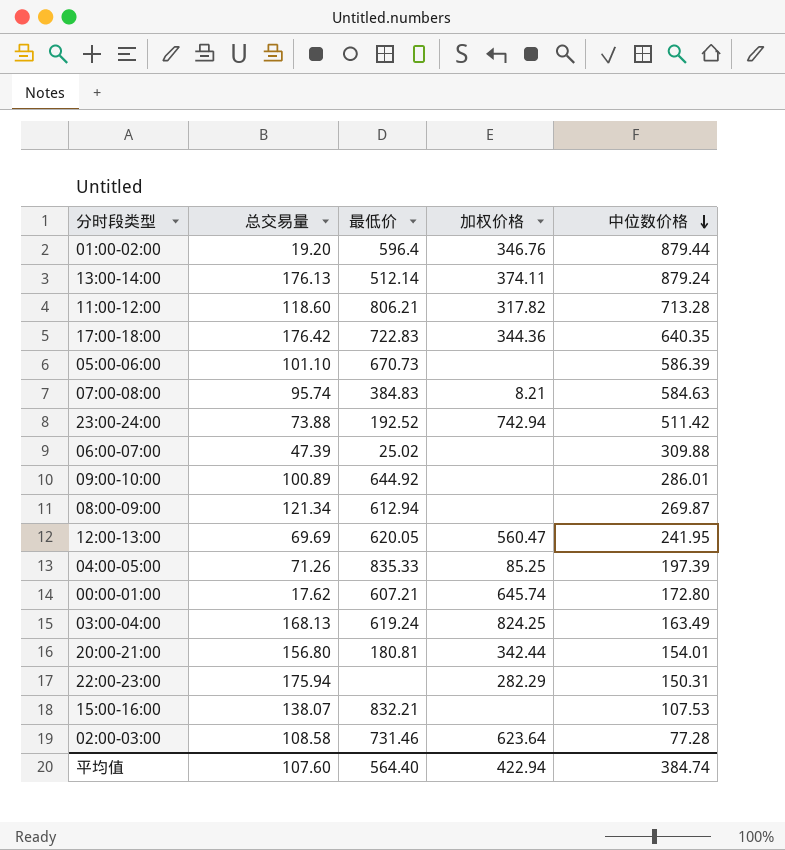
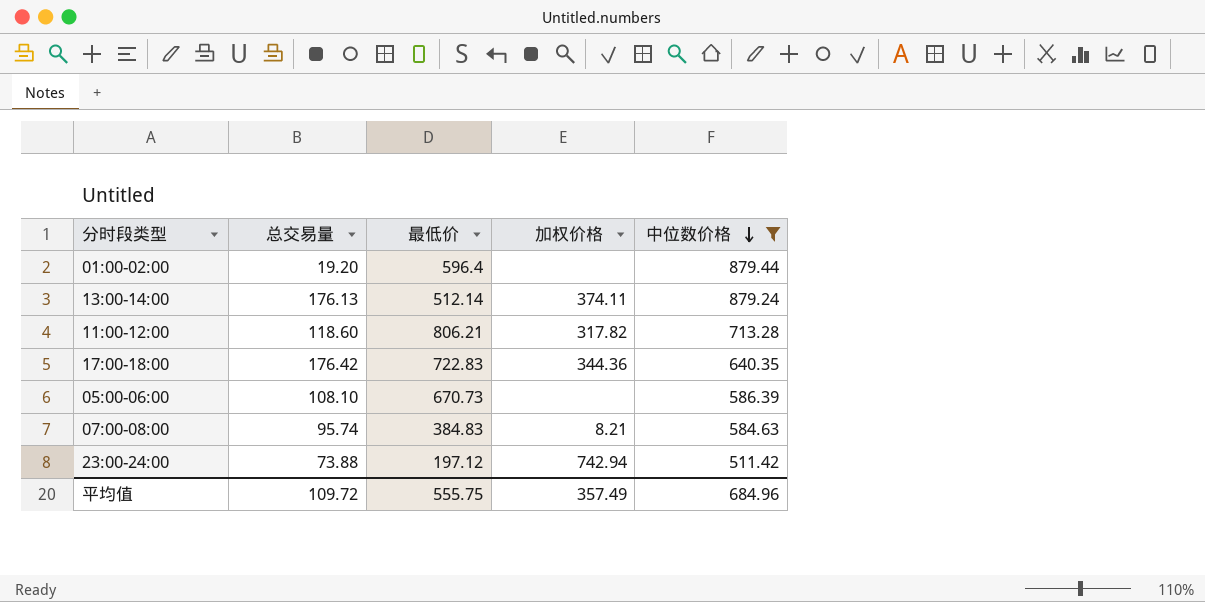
filter: none -> 中位数价格 >= 511.42
01:00-02:00 | 加权价格: 346.76 -> none
05:00-06:00 | 总交易量: 101.10 -> 108.10
23:00-24:00 | 最低价: 192.52 -> 197.12
平均值 | 总交易量: 107.60 -> 109.72
平均值 | 最低价: 564.40 -> 555.75
平均值 | 加权价格: 422.94 -> 357.49
平均值 | 中位数价格: 384.74 -> 684.96

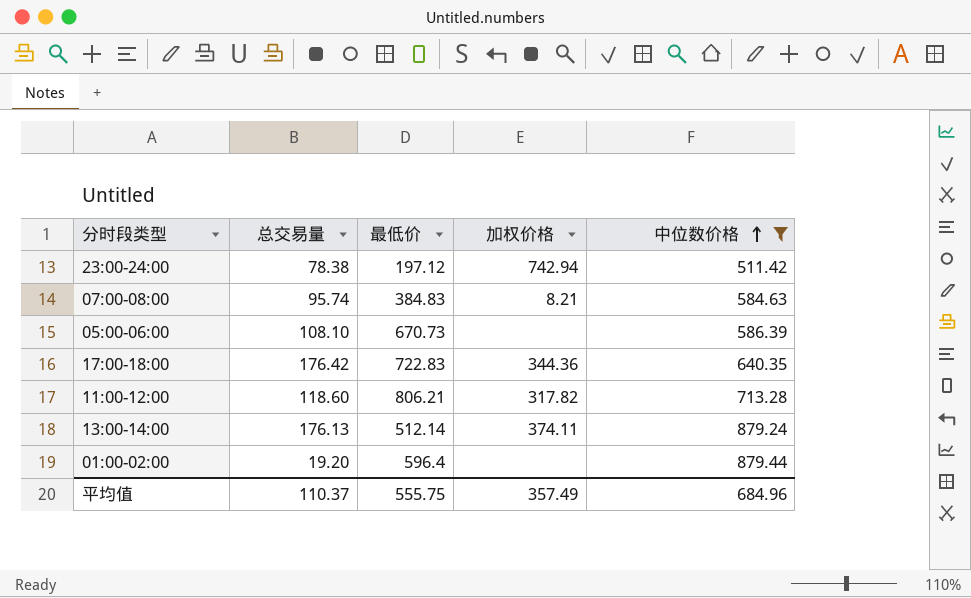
row order: 中位数价格 descending -> 中位数价格 ascending
23:00-24:00 | 总交易量: 73.88 -> 78.38
平均值 | 总交易量: 109.72 -> 110.37

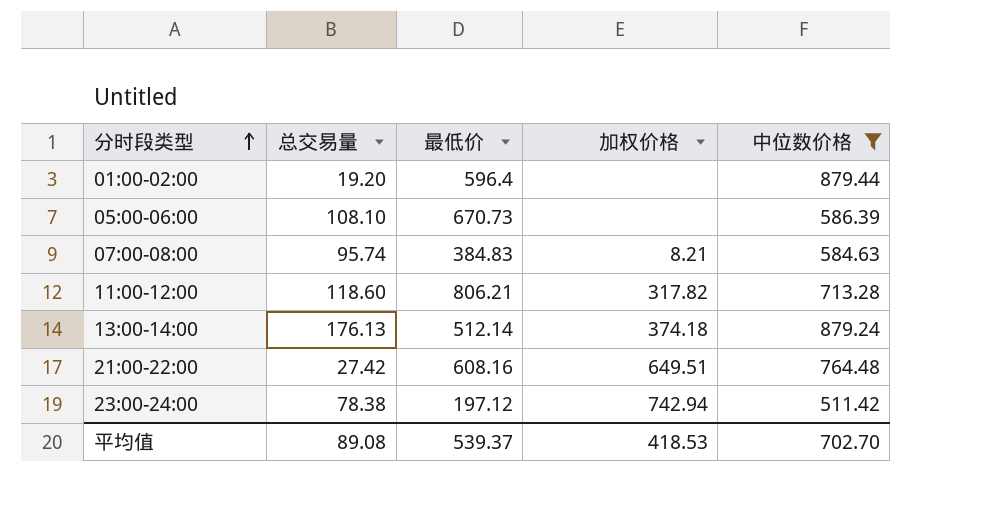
row order: 中位数价格 ascending -> 分时段类型 ascending
row 17:00-18:00: 176.42 | 722.83 | 344.36 | 640.35 -> none
13:00-14:00 | 加权价格: 374.11 -> 374.18
row 21:00-22:00: none -> 27.42 | 608.16 | 649.51 | 764.48
平均值 | 总交易量: 110.37 -> 89.08
平均值 | 最低价: 555.75 -> 539.37
平均值 | 加权价格: 357.49 -> 418.53
平均值 | 中位数价格: 684.96 -> 702.70

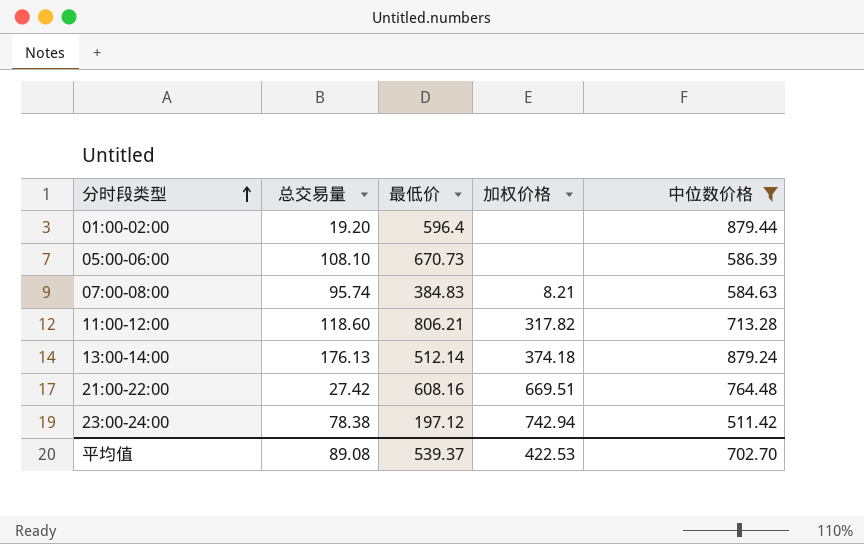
21:00-22:00 | 加权价格: 649.51 -> 669.51
平均值 | 加权价格: 418.53 -> 422.53

